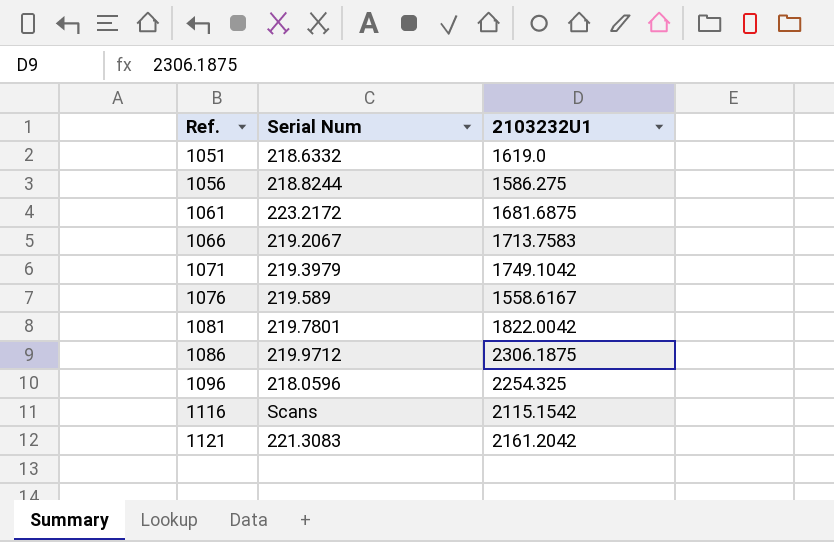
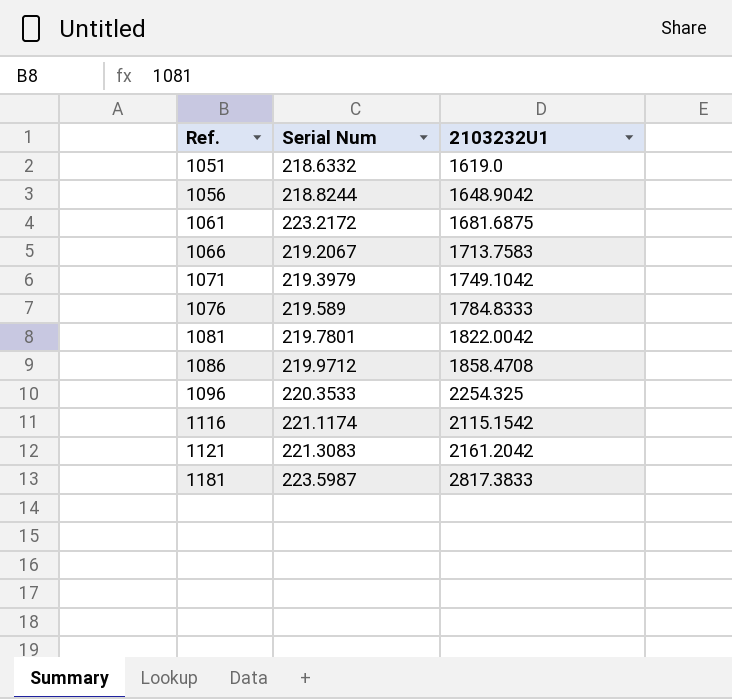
1056 | 2103232U1: 1586.275 -> 1648.9042
1076 | 2103232U1: 1558.6167 -> 1784.8333
1086 | 2103232U1: 2306.1875 -> 1858.4708
1096 | Serial Num: 218.0596 -> 220.3533
1116 | Serial Num: Scans -> 221.1174
row 1181: none -> 223.5987 | 2817.3833

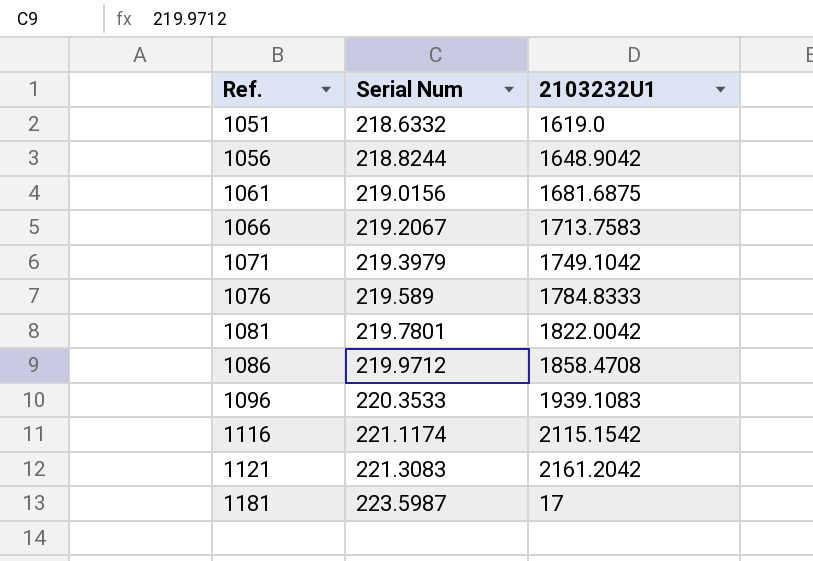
1061 | Serial Num: 223.2172 -> 219.0156
1096 | 2103232U1: 2254.325 -> 1939.1083
1181 | 2103232U1: 2817.3833 -> 17

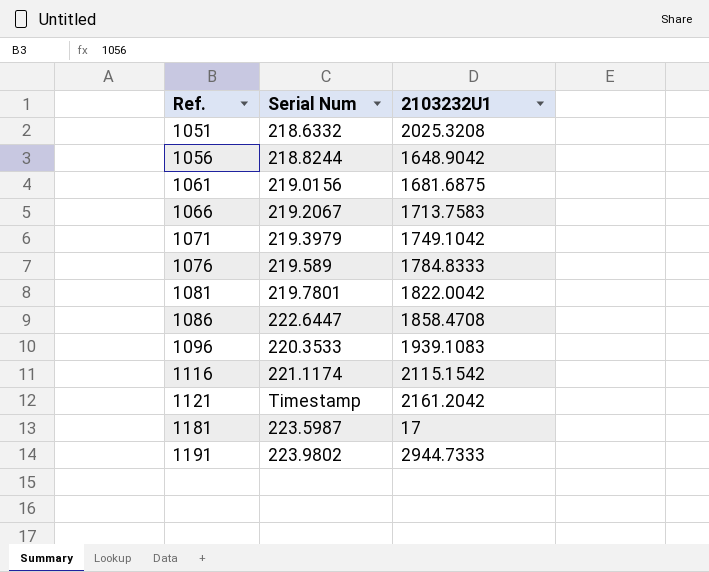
1051 | 2103232U1: 1619.0 -> 2025.3208
1086 | Serial Num: 219.9712 -> 222.6447
1121 | Serial Num: 221.3083 -> Timestamp
row 1191: none -> 223.9802 | 2944.7333

